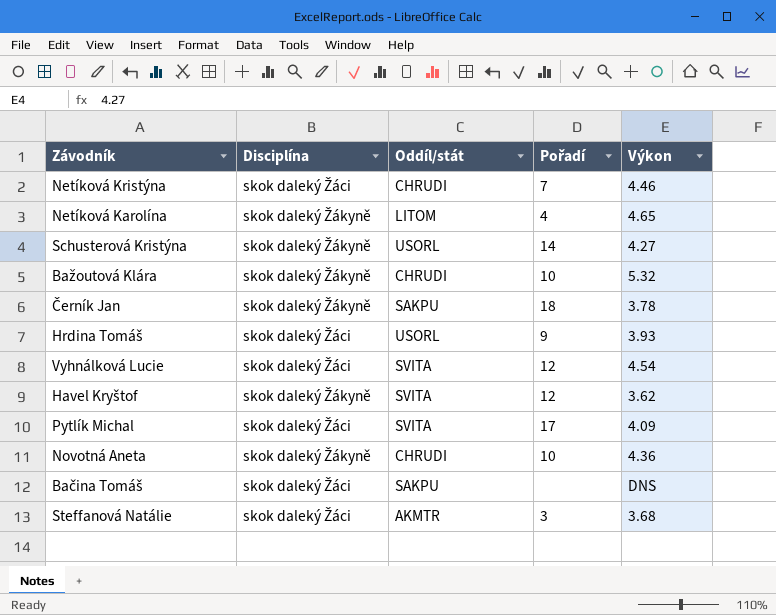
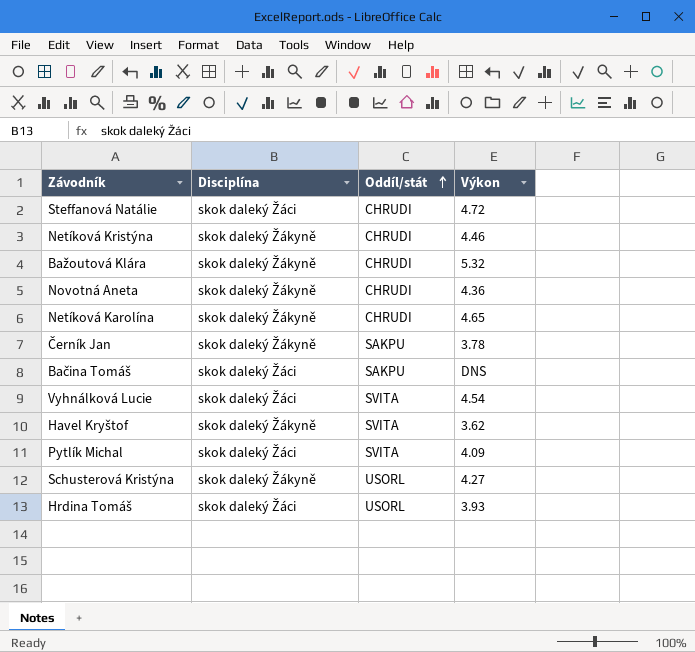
row order: none -> Oddíl/stát ascending
column Pořadí | position: 4 -> none
Steffanová Natálie | Oddíl/stát: AKMTR -> CHRUDI
Steffanová Natálie | Výkon: 3.68 -> 4.72
Netíková Kristýna | Disciplína: skok daleký Žáci -> skok daleký Žákyně
Netíková Karolína | Oddíl/stát: LITOM -> CHRUDI

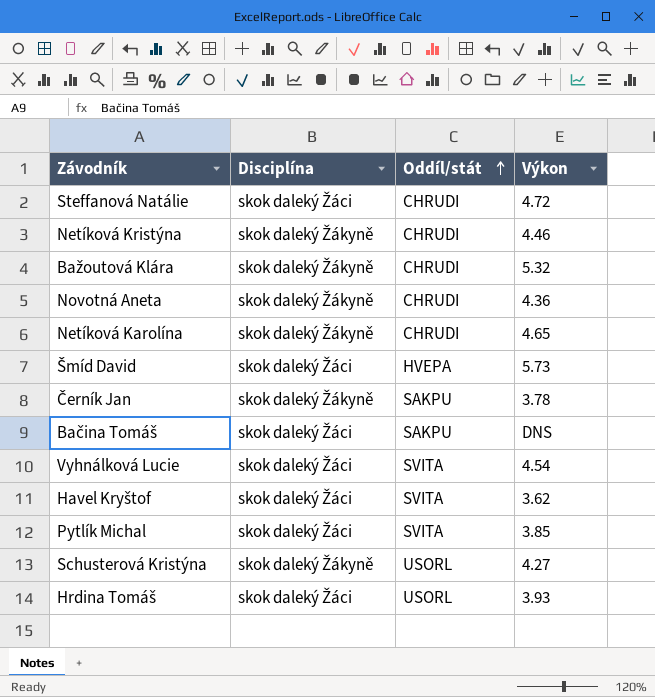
row Šmíd David: none -> skok daleký Žáci | HVEPA | 5.73
Havel Kryštof | Disciplína: skok daleký Žákyně -> skok daleký Žáci
Pytlík Michal | Výkon: 4.09 -> 3.85

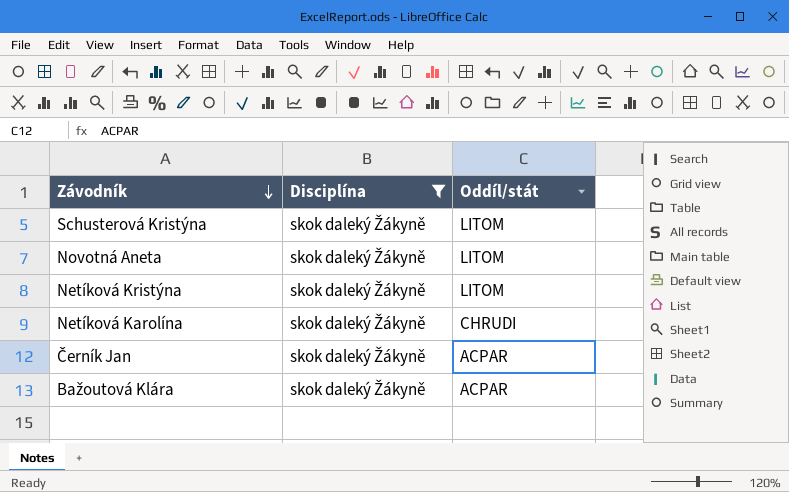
filter: none -> Disciplína = skok daleký Žákyně
row order: Oddíl/stát ascending -> Závodník descending
column Výkon | position: 4 -> none
Schusterová Kristýna | Oddíl/stát: USORL -> LITOM
Novotná Aneta | Oddíl/stát: CHRUDI -> LITOM
Netíková Kristýna | Oddíl/stát: CHRUDI -> LITOM
Černík Jan | Oddíl/stát: SAKPU -> ACPAR
Bažoutová Klára | Oddíl/stát: CHRUDI -> ACPAR

